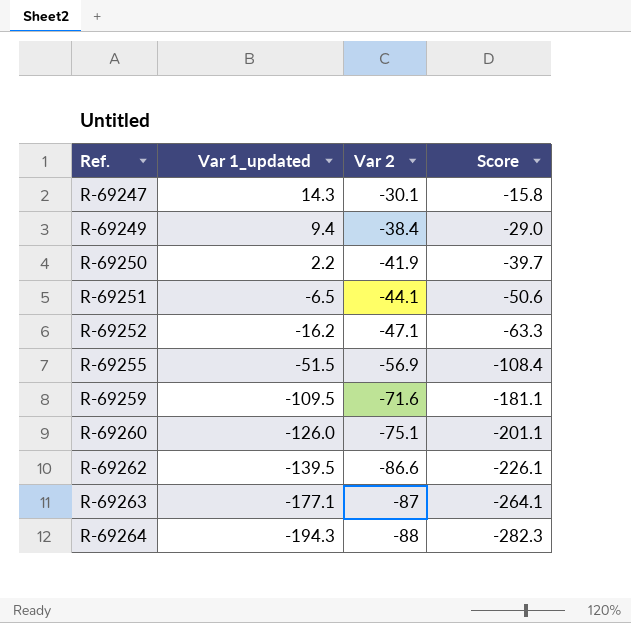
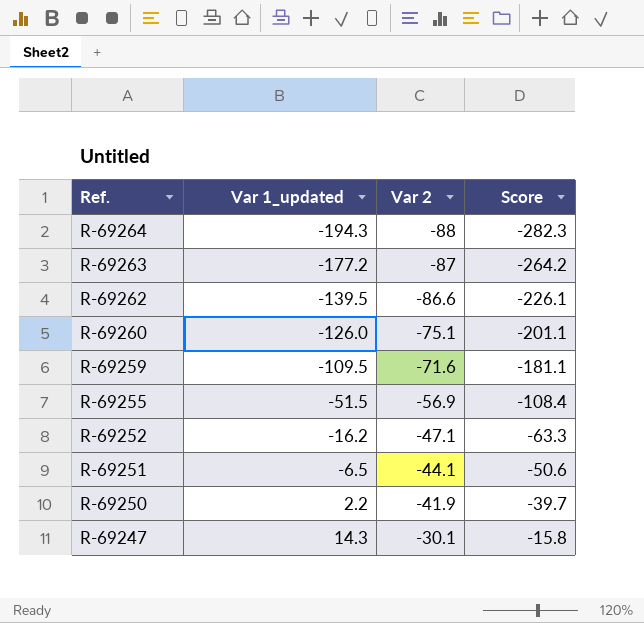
row order: Ref. ascending -> Ref. descending
row R-69249: 9.4 | -38.4 | -29.0 -> none
R-69263 | Var 1_updated: -177.1 -> -177.2
R-69263 | Score: -264.1 -> -264.2

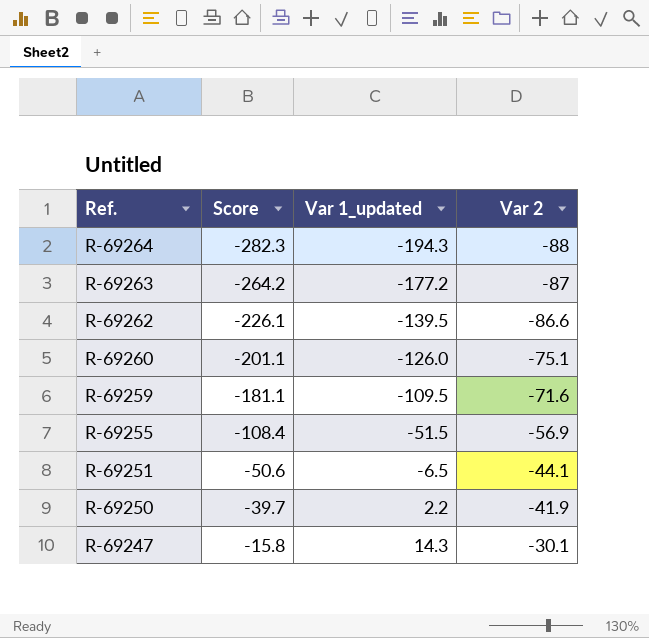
column Score | position: 4 -> 2
row R-69252: -16.2 | -47.1 | -63.3 -> none

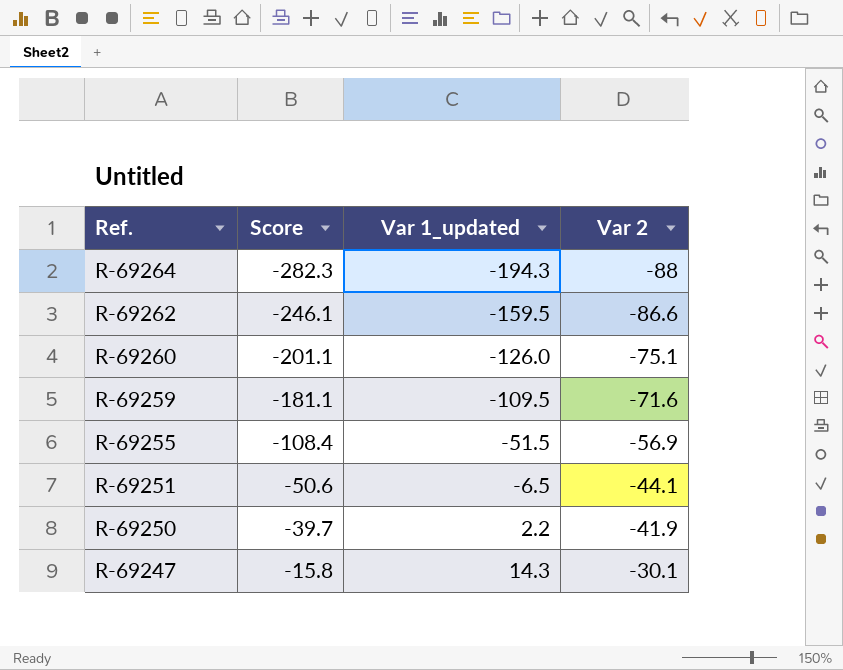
row R-69263: -264.2 | -177.2 | -87 -> none
R-69262 | Score: -226.1 -> -246.1
R-69262 | Var 1_updated: -139.5 -> -159.5

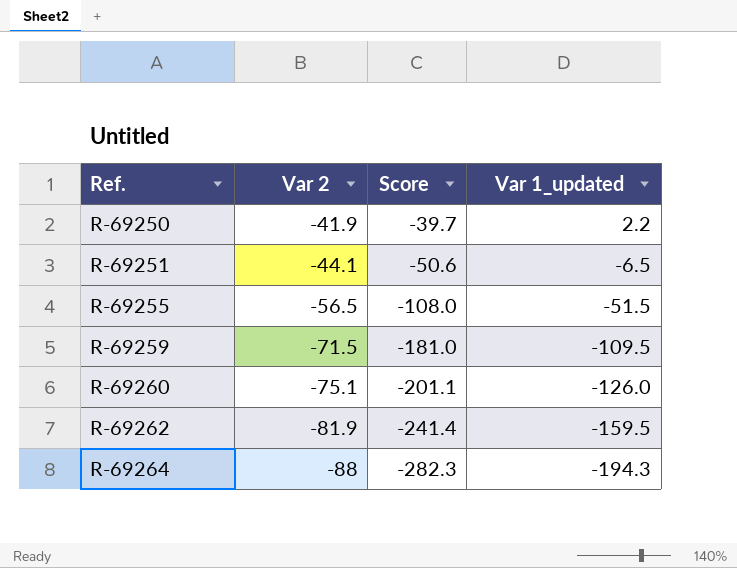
row order: Ref. descending -> Ref. ascending
column Var 2 | position: 4 -> 2
row R-69247: -15.8 | 14.3 | -30.1 -> none
R-69255 | Var 2: -56.9 -> -56.5
R-69255 | Score: -108.4 -> -108.0
R-69259 | Var 2: -71.6 -> -71.5
R-69259 | Score: -181.1 -> -181.0
R-69262 | Var 2: -86.6 -> -81.9
R-69262 | Score: -246.1 -> -241.4

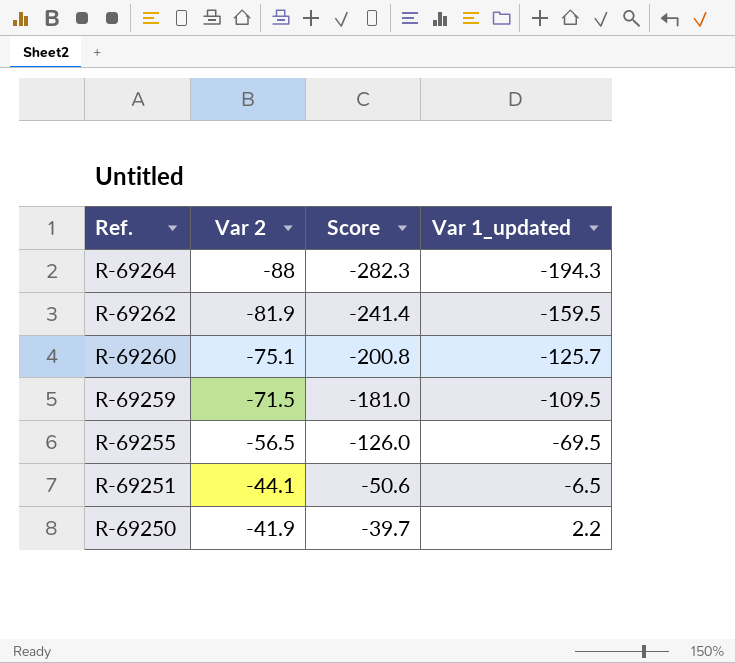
row order: Ref. ascending -> Ref. descending
R-69260 | Score: -201.1 -> -200.8
R-69260 | Var 1_updated: -126.0 -> -125.7
R-69255 | Score: -108.0 -> -126.0
R-69255 | Var 1_updated: -51.5 -> -69.5

